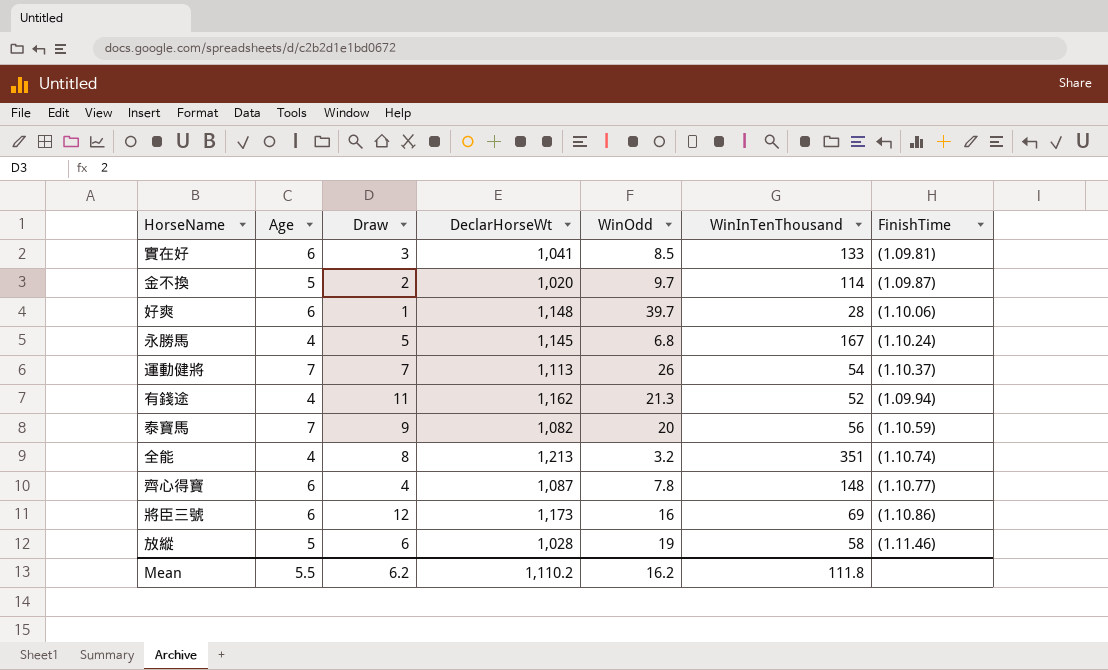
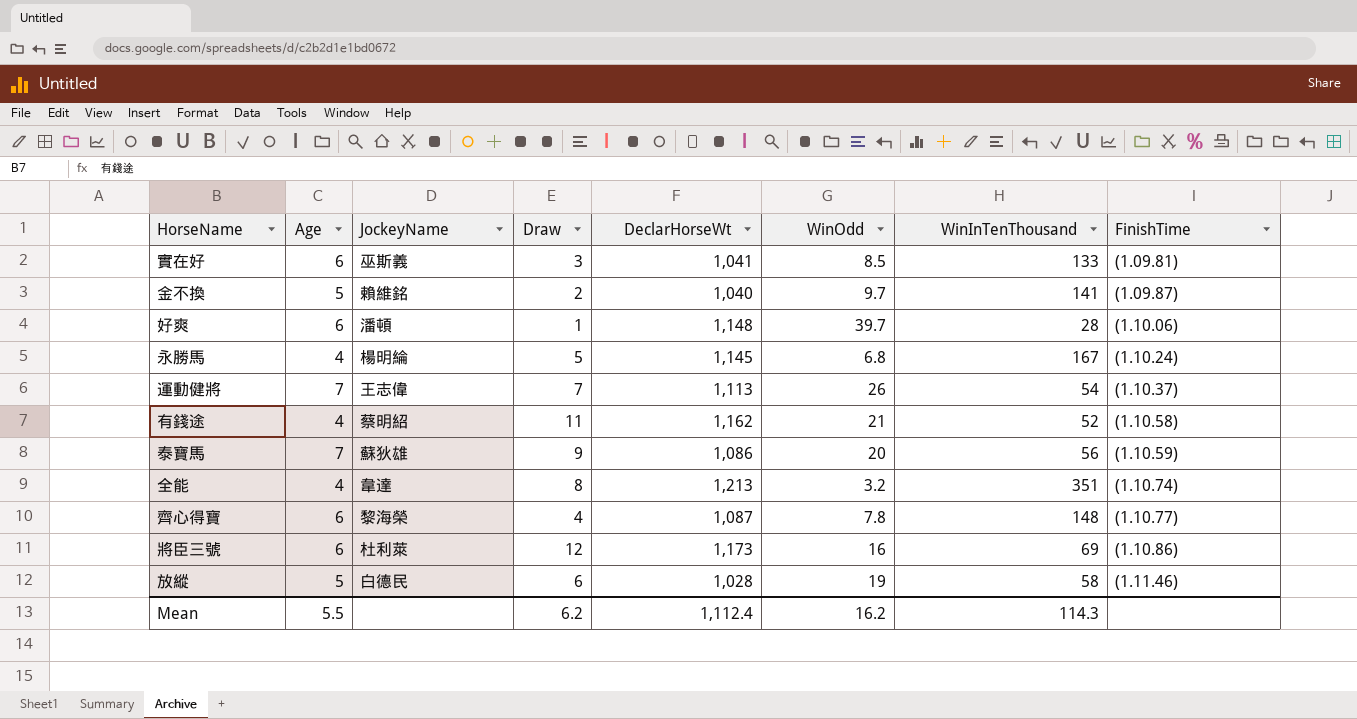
column JockeyName | position: none -> 3
金不換 | DeclarHorseWt: 1,020 -> 1,040
金不換 | WinInTenThousand: 114 -> 141
有錢途 | WinOdd: 21.3 -> 21
有錢途 | FinishTime: (1.09.94) -> (1.10.58)
泰寶馬 | DeclarHorseWt: 1,082 -> 1,086
Mean | DeclarHorseWt: 1,110.2 -> 1,112.4
Mean | WinInTenThousand: 111.8 -> 114.3

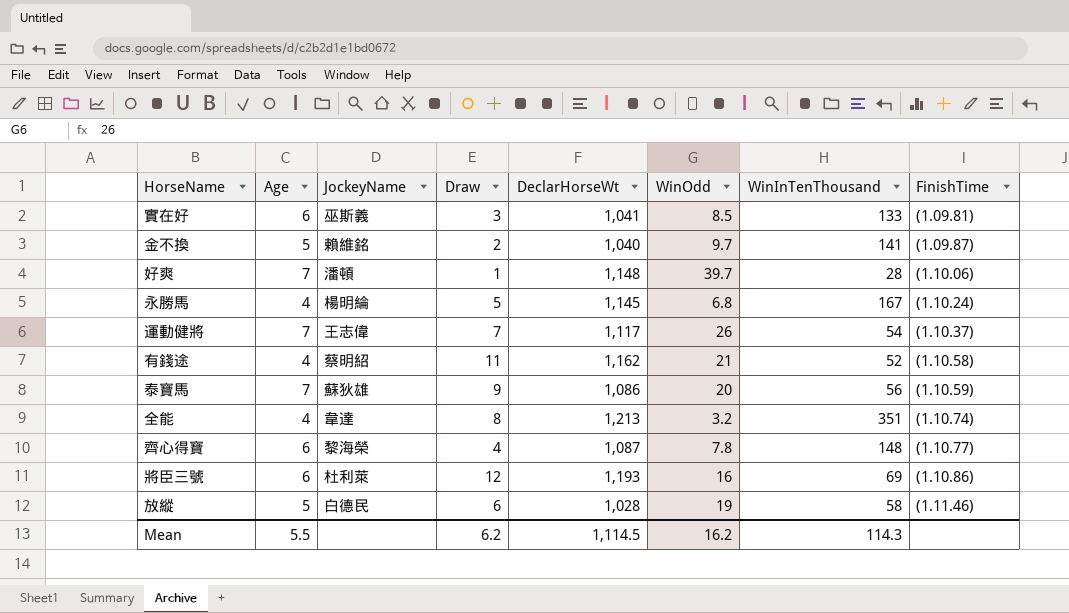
好爽 | Age: 6 -> 7
運動健將 | DeclarHorseWt: 1,113 -> 1,117
將臣三號 | DeclarHorseWt: 1,173 -> 1,193
Mean | DeclarHorseWt: 1,112.4 -> 1,114.5

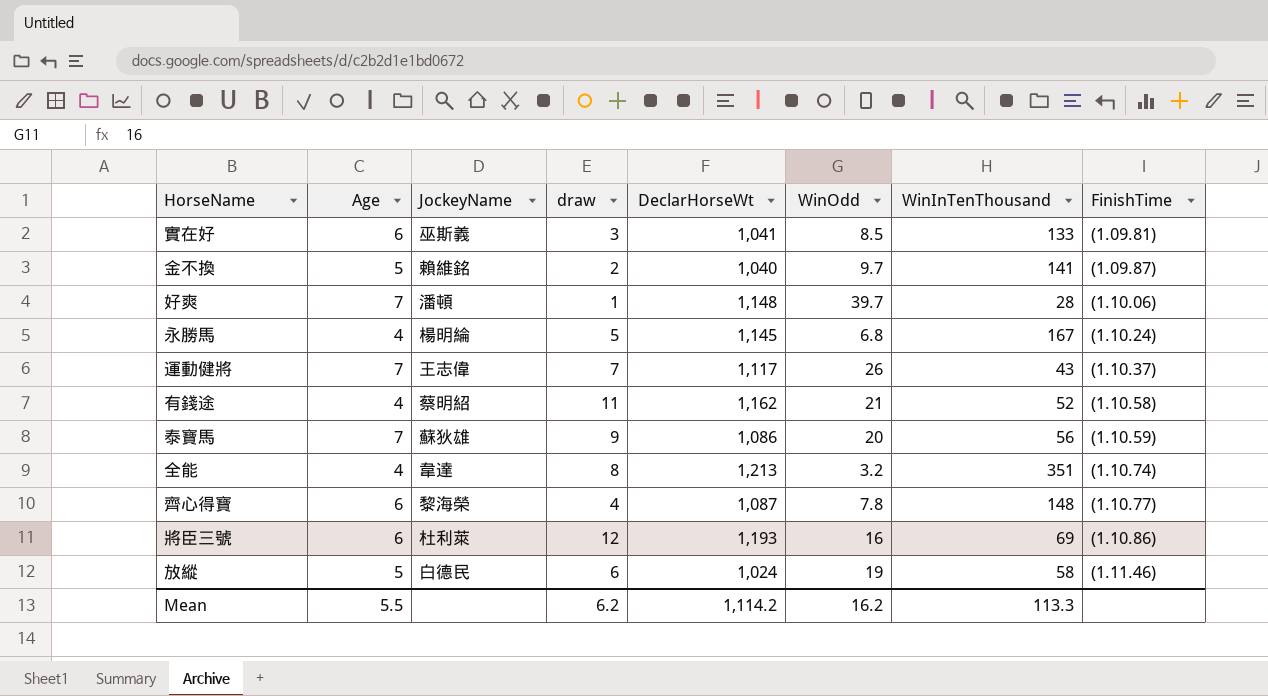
column name: Draw -> draw
運動健將 | WinInTenThousand: 54 -> 43
放縱 | DeclarHorseWt: 1,028 -> 1,024
Mean | DeclarHorseWt: 1,114.5 -> 1,114.2
Mean | WinInTenThousand: 114.3 -> 113.3

